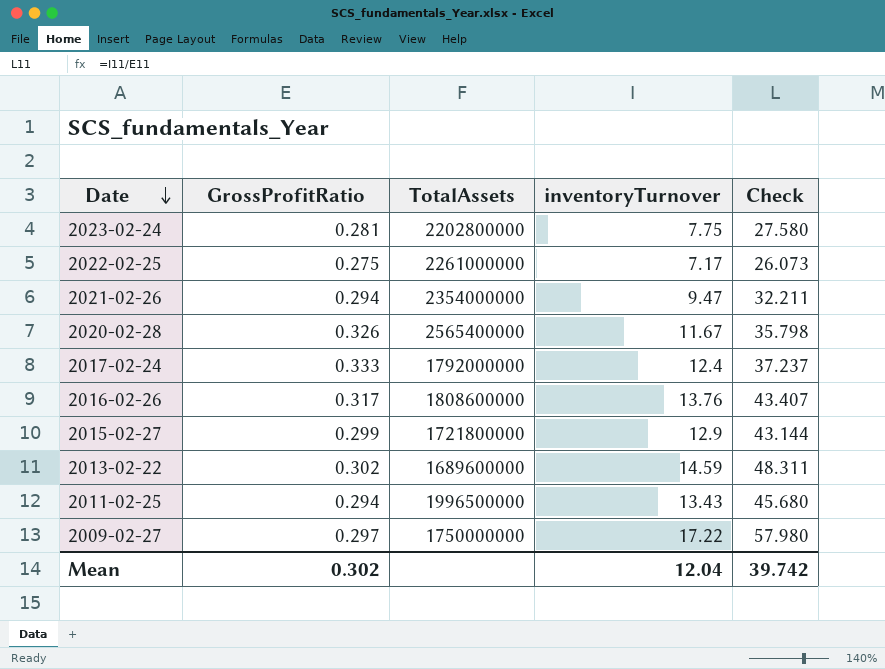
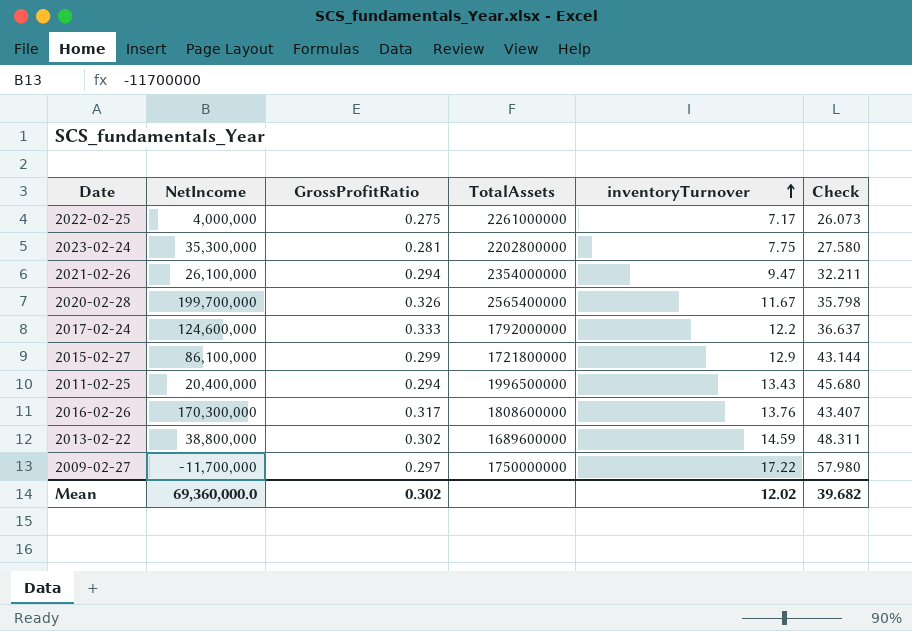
row order: Date descending -> inventoryTurnover ascending
column NetIncome | position: none -> 2
2017-02-24 | inventoryTurnover: 12.4 -> 12.2
2017-02-24 | Check: 37.237 -> 36.637
Mean | inventoryTurnover: 12.04 -> 12.02
Mean | Check: 39.742 -> 39.682

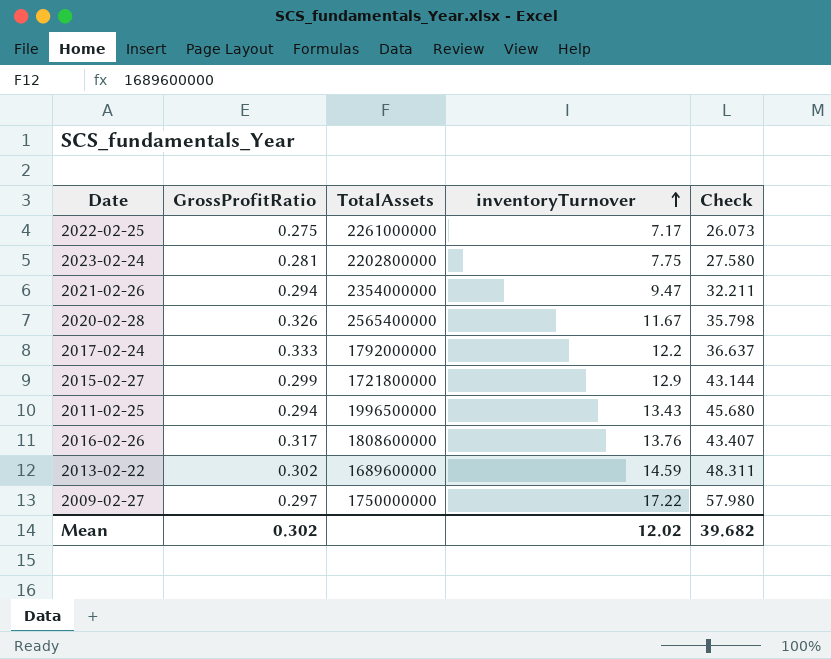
column NetIncome | position: 2 -> none

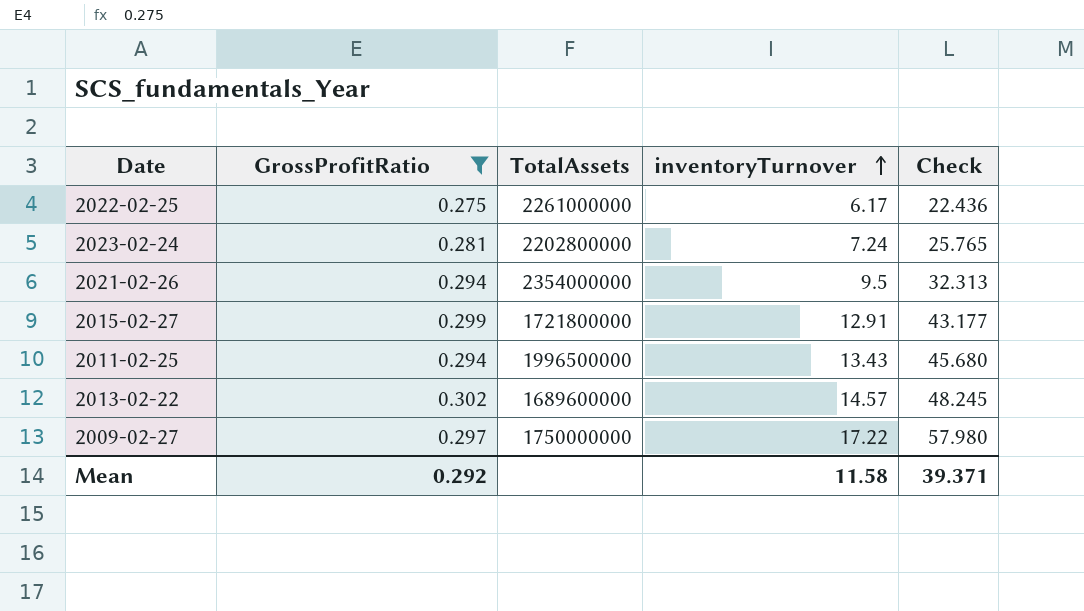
filter: none -> GrossProfitRatio <= 0.302
2022-02-25 | inventoryTurnover: 7.17 -> 6.17
2022-02-25 | Check: 26.073 -> 22.436
2023-02-24 | inventoryTurnover: 7.75 -> 7.24
2023-02-24 | Check: 27.580 -> 25.765
2021-02-26 | inventoryTurnover: 9.47 -> 9.5
2021-02-26 | Check: 32.211 -> 32.313
2015-02-27 | inventoryTurnover: 12.9 -> 12.91
2015-02-27 | Check: 43.144 -> 43.177
2013-02-22 | inventoryTurnover: 14.59 -> 14.57
2013-02-22 | Check: 48.311 -> 48.245
Mean | GrossProfitRatio: 0.302 -> 0.292
Mean | inventoryTurnover: 12.02 -> 11.58
Mean | Check: 39.682 -> 39.371

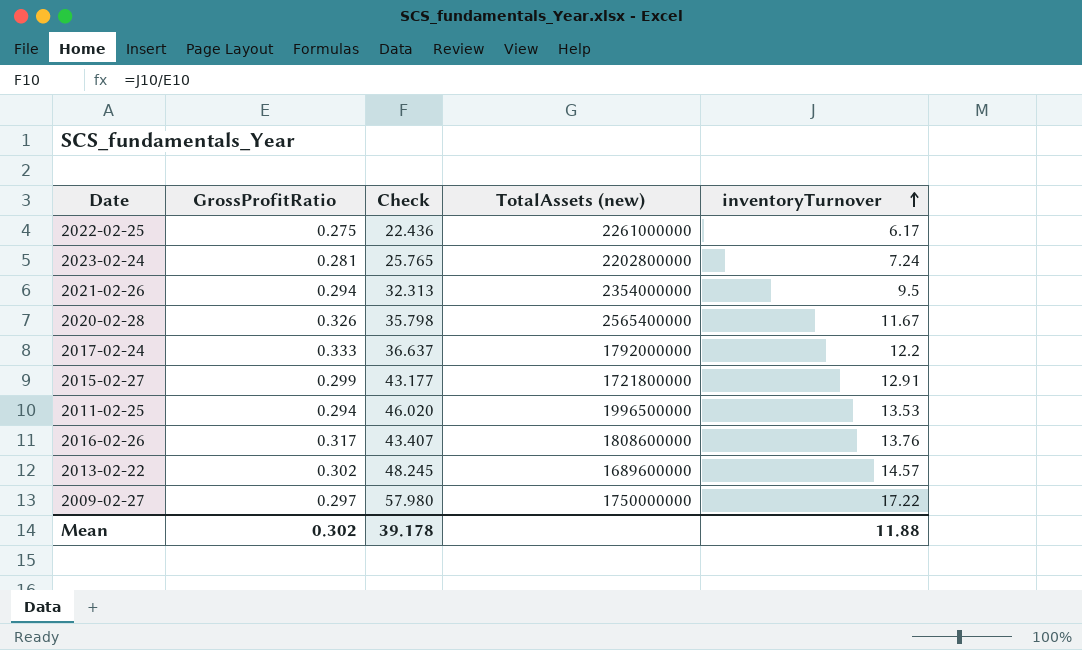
filter: GrossProfitRatio <= 0.302 -> none
column Check | position: 5 -> 3
column name: TotalAssets -> TotalAssets (new)
2011-02-25 | Check: 45.680 -> 46.020
2011-02-25 | inventoryTurnover: 13.43 -> 13.53
Mean | GrossProfitRatio: 0.292 -> 0.302
Mean | Check: 39.371 -> 39.178
Mean | inventoryTurnover: 11.58 -> 11.88

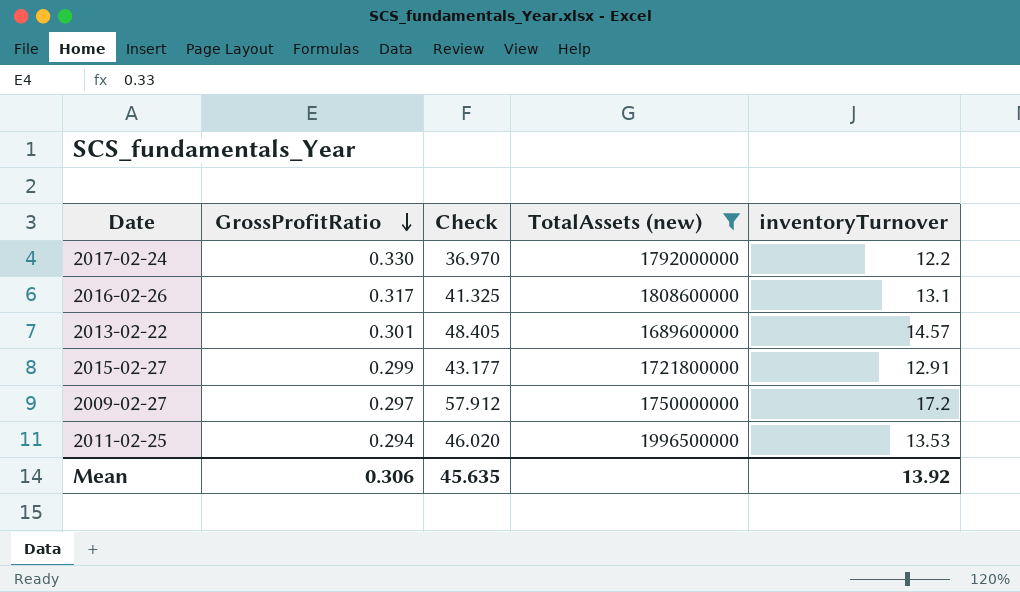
filter: none -> TotalAssets (new) <= 1996500000
row order: inventoryTurnover ascending -> GrossProfitRatio descending
2017-02-24 | GrossProfitRatio: 0.333 -> 0.330
2017-02-24 | Check: 36.637 -> 36.970
2016-02-26 | Check: 43.407 -> 41.325
2016-02-26 | inventoryTurnover: 13.76 -> 13.1
2013-02-22 | GrossProfitRatio: 0.302 -> 0.301
2013-02-22 | Check: 48.245 -> 48.405
2009-02-27 | Check: 57.980 -> 57.912
2009-02-27 | inventoryTurnover: 17.22 -> 17.2
Mean | GrossProfitRatio: 0.302 -> 0.306
Mean | Check: 39.178 -> 45.635
Mean | inventoryTurnover: 11.88 -> 13.92

